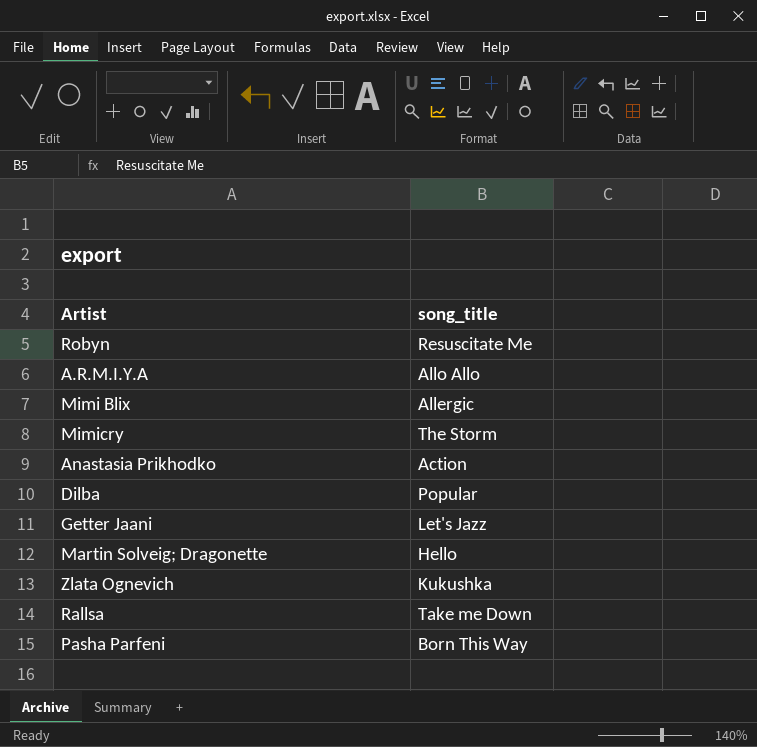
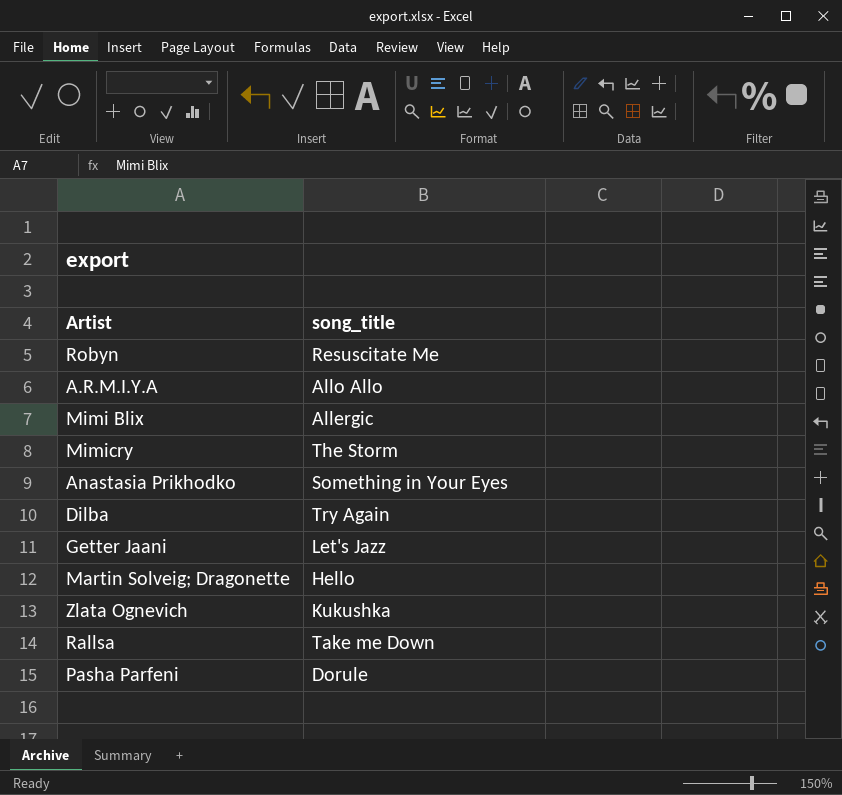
Anastasia Prikhodko | song_title: Action -> Something in Your Eyes
Dilba | song_title: Popular -> Try Again
Pasha Parfeni | song_title: Born This Way -> Dorule

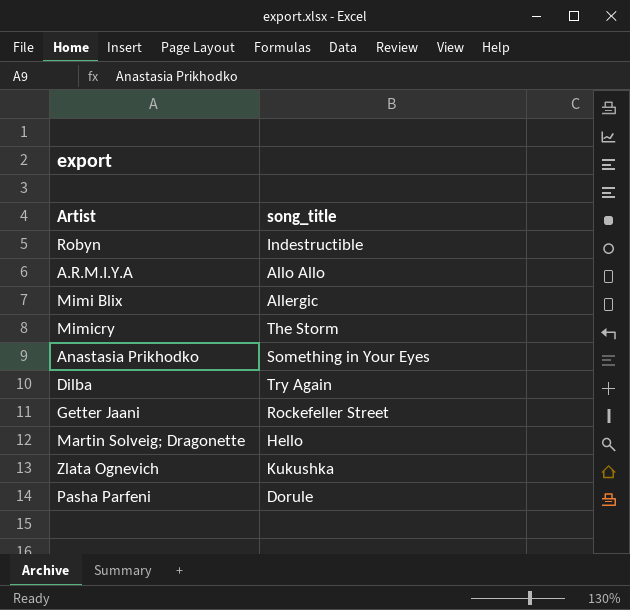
row Rallsa: Take me Down -> none
Robyn | song_title: Resuscitate Me -> Indestructible
Getter Jaani | song_title: Let's Jazz -> Rockefeller Street

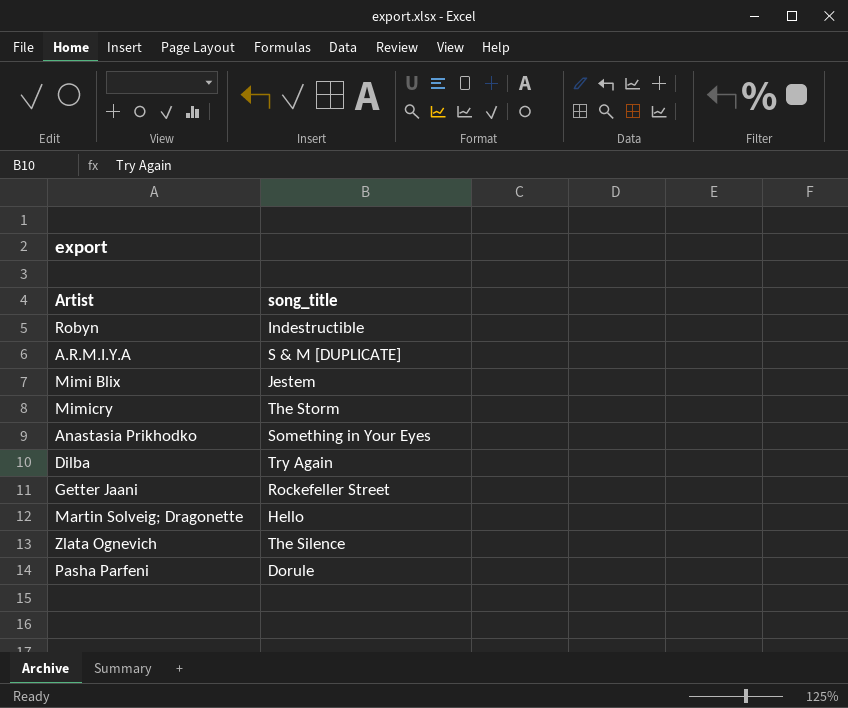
A.R.M.I.Y.A | song_title: Allo Allo -> S & M [DUPLICATE]
Mimi Blix | song_title: Allergic -> Jestem
Zlata Ognevich | song_title: Kukushka -> The Silence

